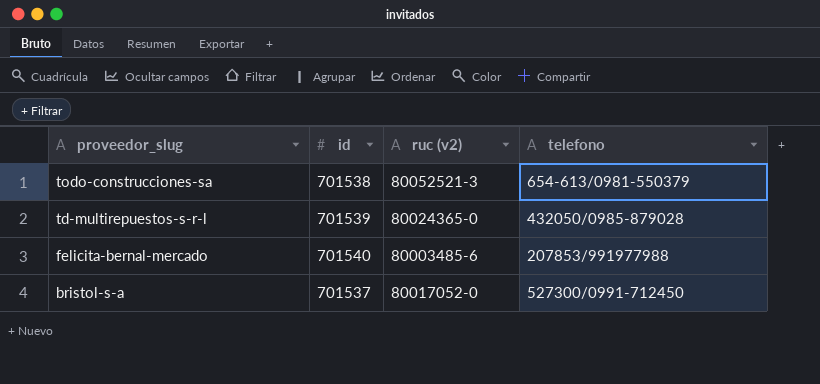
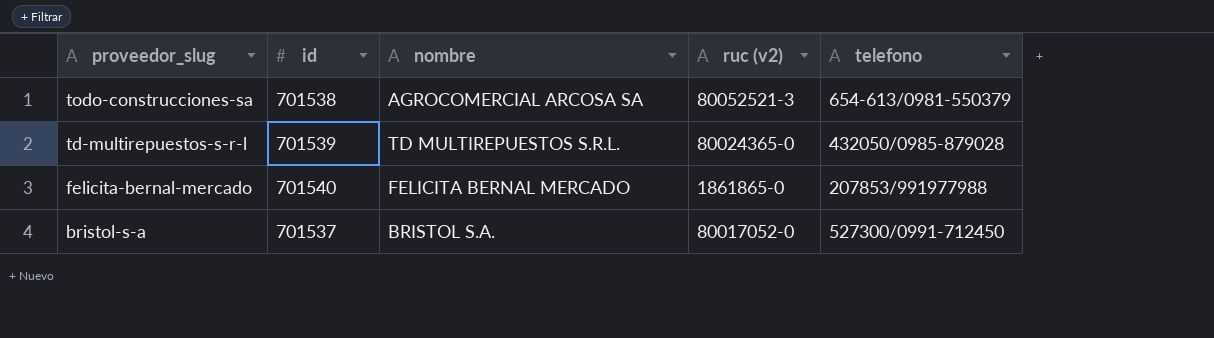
column nombre | position: none -> 3
felicita-bernal-mercado | ruc (v2): 80003485-6 -> 1861865-0

